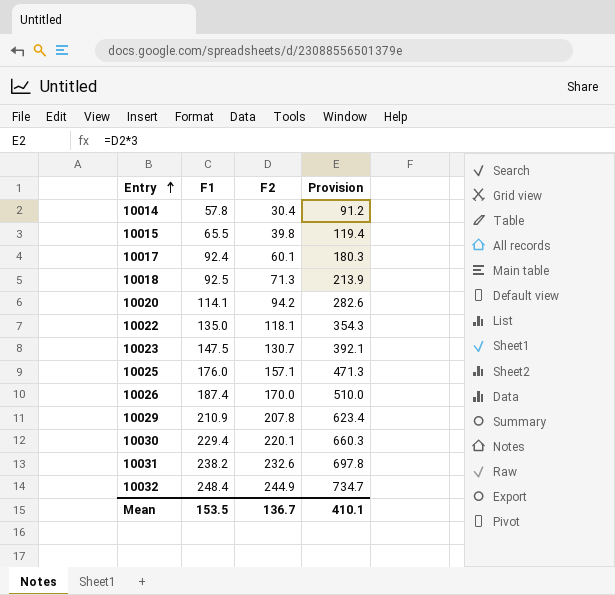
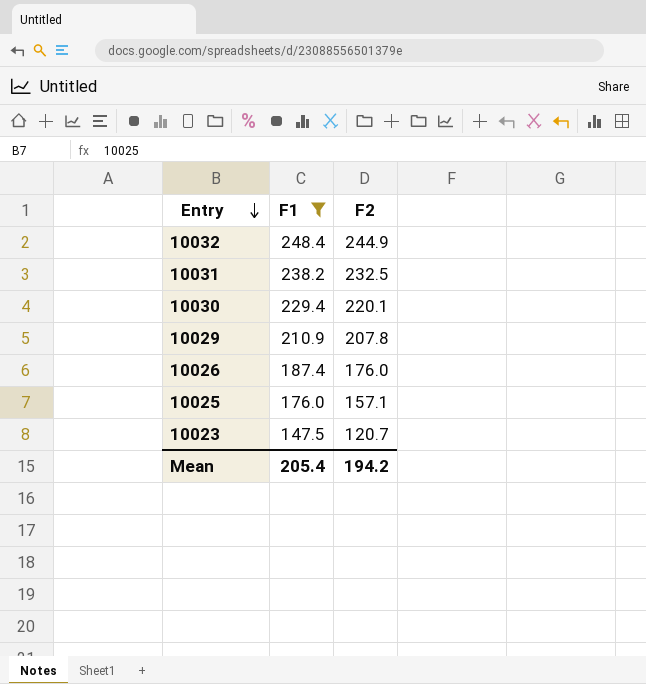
filter: none -> F1 >= 147.5
row order: Entry ascending -> Entry descending
column Provision | formula: [F2] * 3 -> none
10031 | F2: 232.6 -> 232.5
10026 | F2: 170.0 -> 176.0
10023 | F2: 130.7 -> 120.7
Mean | F1: 153.5 -> 205.4
Mean | F2: 136.7 -> 194.2

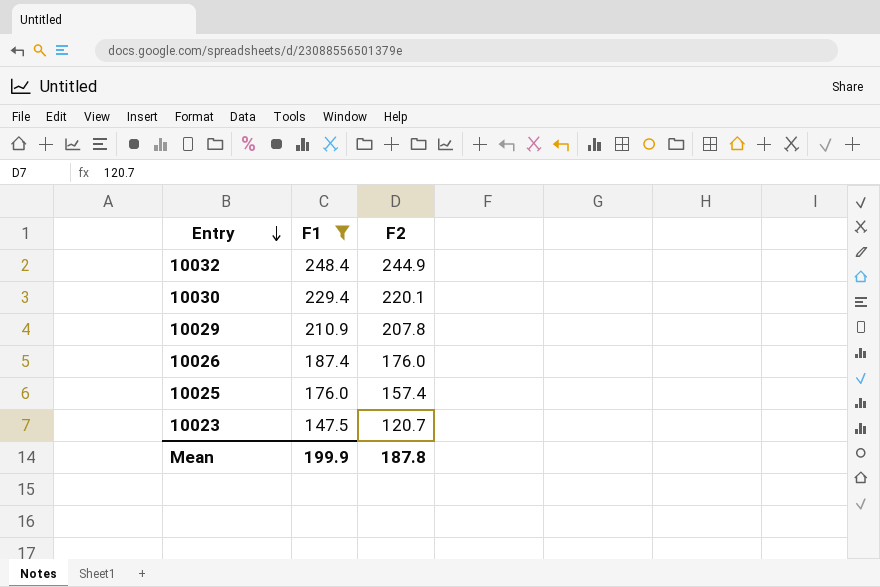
row 10031: 238.2 | 232.5 -> none
10025 | F2: 157.1 -> 157.4
Mean | F1: 205.4 -> 199.9
Mean | F2: 194.2 -> 187.8

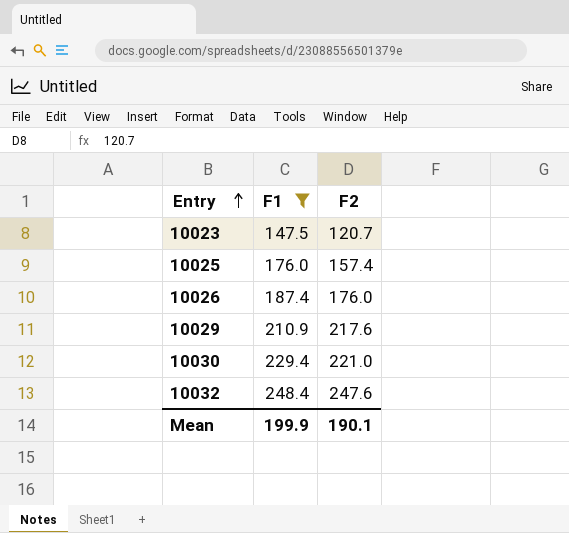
row order: Entry descending -> Entry ascending
10029 | F2: 207.8 -> 217.6
10030 | F2: 220.1 -> 221.0
10032 | F2: 244.9 -> 247.6
Mean | F2: 187.8 -> 190.1

